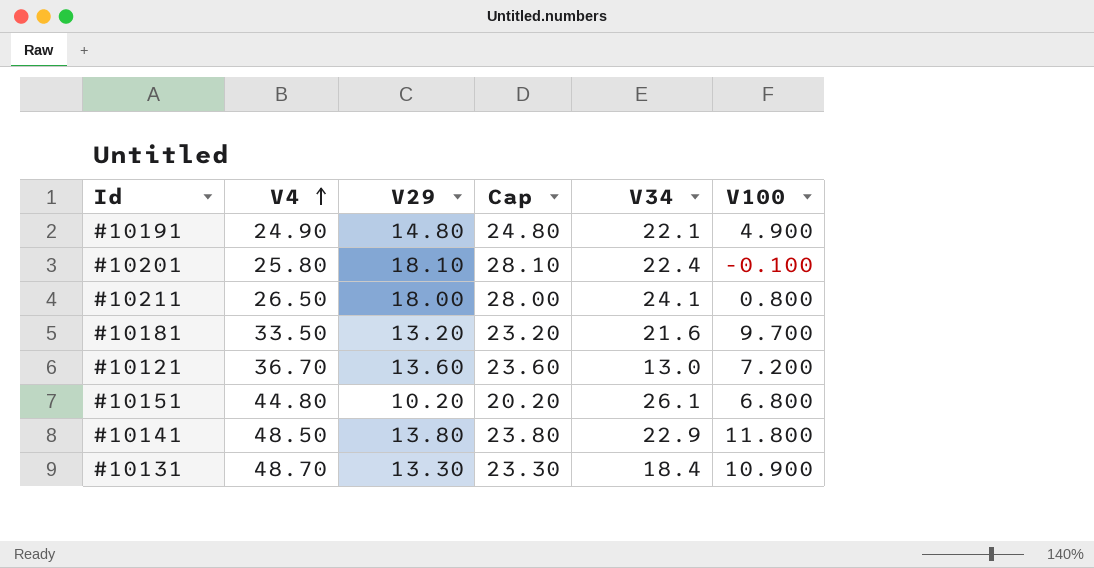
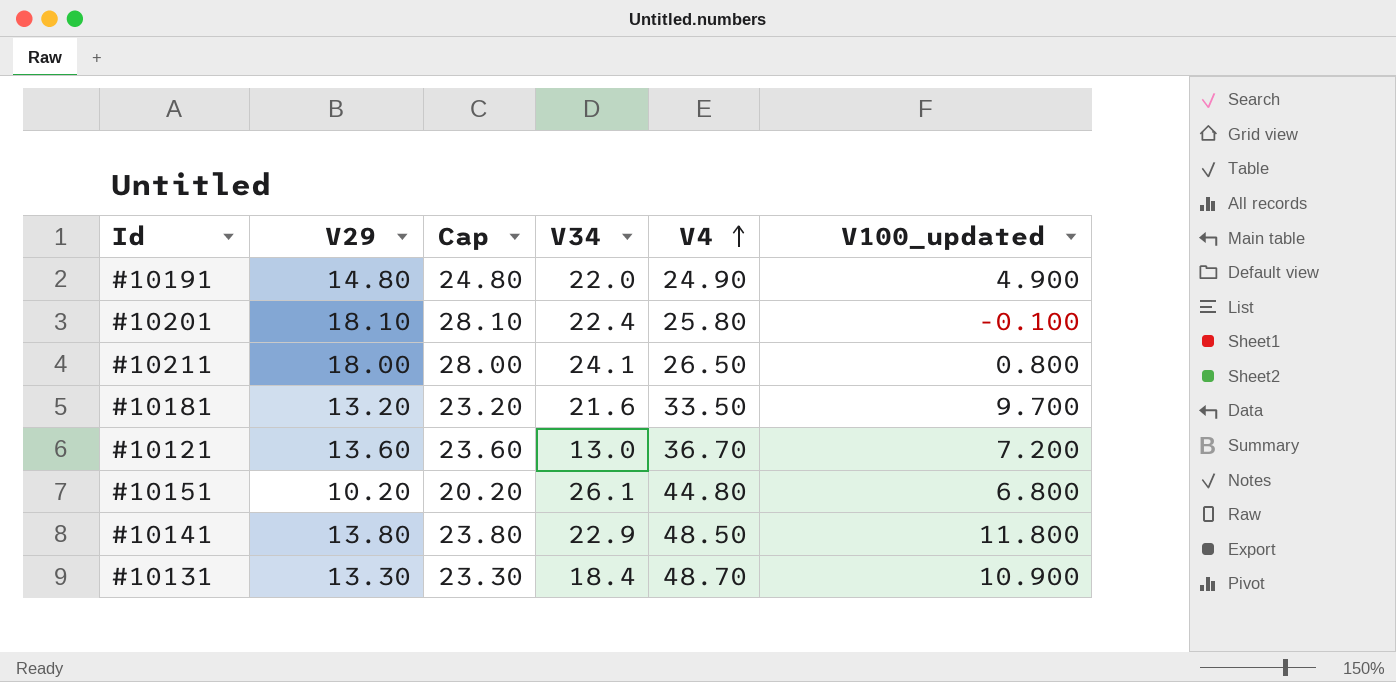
column V4 | position: 2 -> 5
column name: V100 -> V100_updated
#10191 | V34: 22.1 -> 22.0

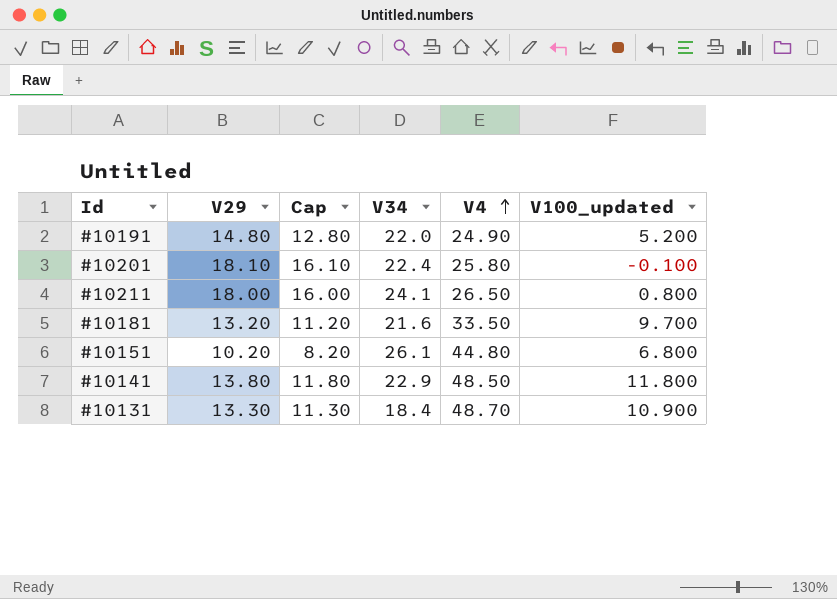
column Cap | formula: [V29] + 10 -> [V29] - 2
row #10121: 13.60 | 23.60 | 13.0 | 36.70 | 7.200 -> none
#10191 | V100_updated: 4.900 -> 5.200

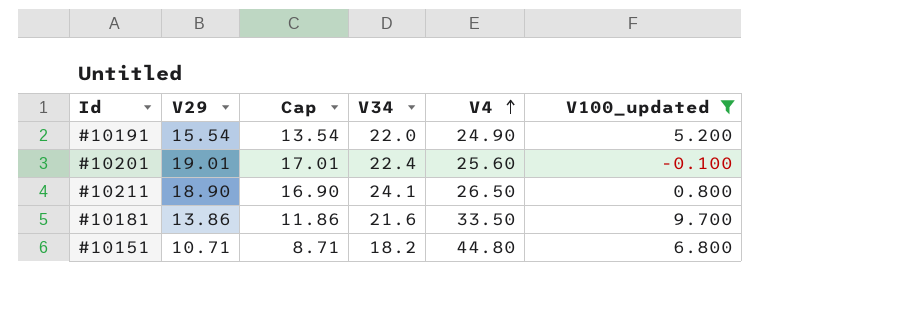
filter: none -> V100_updated <= 9.700
#10191 | V29: 14.80 -> 15.54
#10191 | Cap: 12.80 -> 13.54
#10201 | V29: 18.10 -> 19.01
#10201 | Cap: 16.10 -> 17.01
#10201 | V4: 25.80 -> 25.60
#10211 | V29: 18.00 -> 18.90
#10211 | Cap: 16.00 -> 16.90
#10181 | V29: 13.20 -> 13.86
#10181 | Cap: 11.20 -> 11.86
#10151 | V29: 10.20 -> 10.71
#10151 | Cap: 8.20 -> 8.71
#10151 | V34: 26.1 -> 18.2

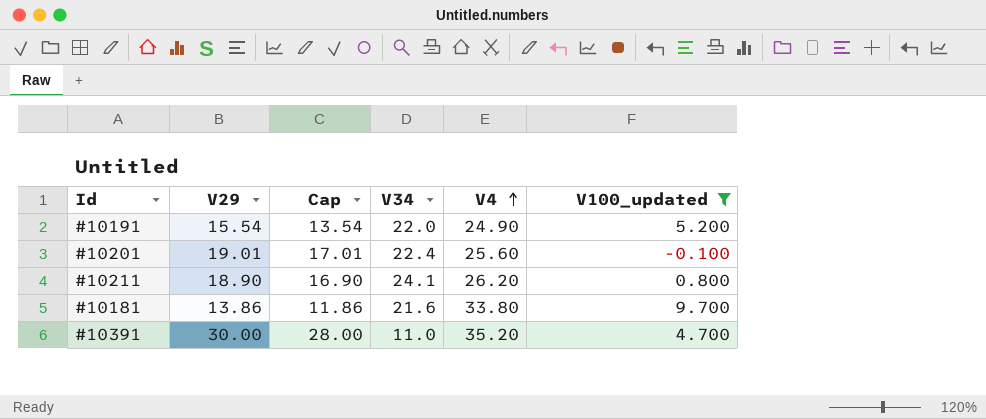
row #10151: 10.71 | 8.71 | 18.2 | 44.80 | 6.800 -> none
#10211 | V4: 26.50 -> 26.20
#10181 | V4: 33.50 -> 33.80
row #10391: none -> 30.00 | 28.00 | 11.0 | 35.20 | 4.700

